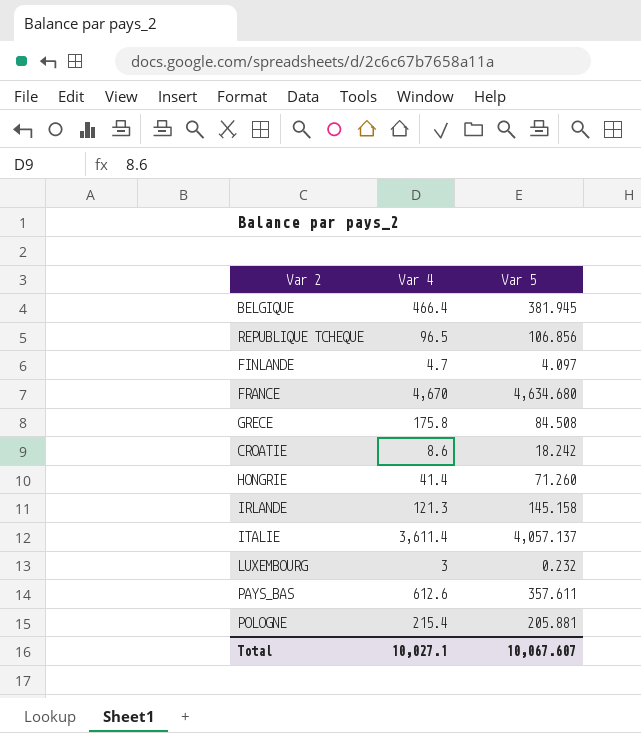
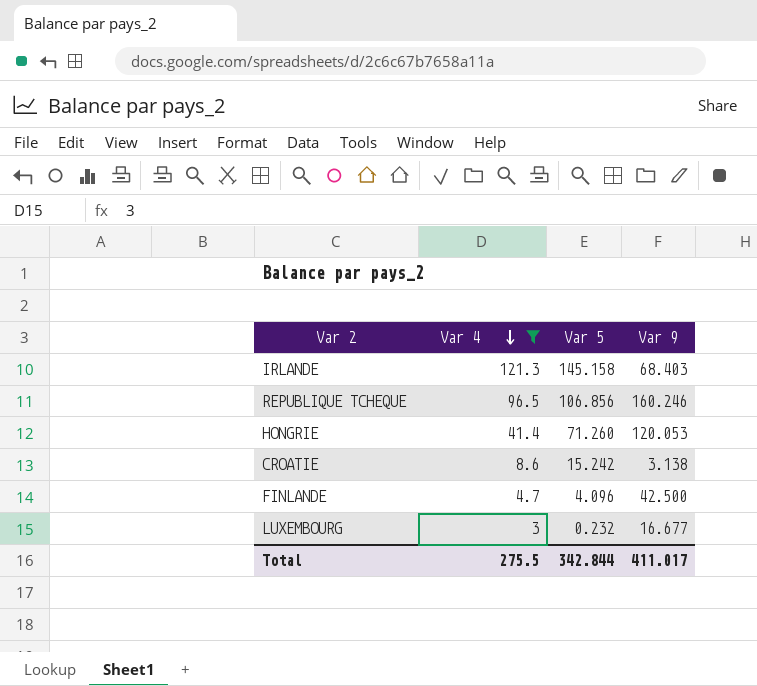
filter: none -> Var 4 <= 121.3
row order: none -> Var 4 descending
column Var 9 | position: none -> 4
CROATIE | Var 5: 18.242 -> 15.242
FINLANDE | Var 5: 4.097 -> 4.096
Total | Var 4: 10,027.1 -> 275.5
Total | Var 5: 10,067.607 -> 342.844

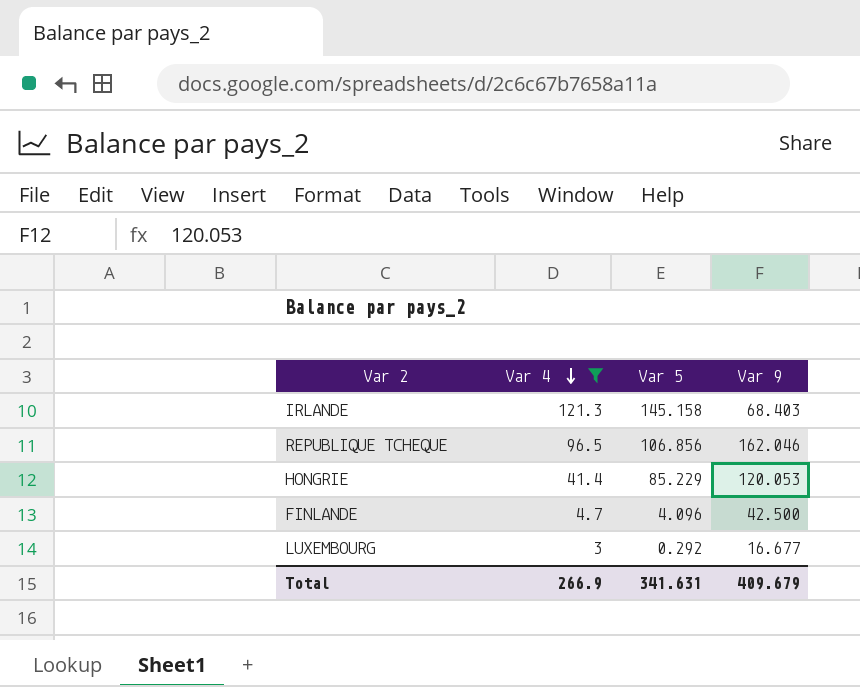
row CROATIE: 8.6 | 15.242 | 3.138 -> none
REPUBLIQUE TCHEQUE | Var 9: 160.246 -> 162.046
HONGRIE | Var 5: 71.260 -> 85.229
LUXEMBOURG | Var 5: 0.232 -> 0.292
Total | Var 4: 275.5 -> 266.9
Total | Var 5: 342.844 -> 341.631
Total | Var 9: 411.017 -> 409.679

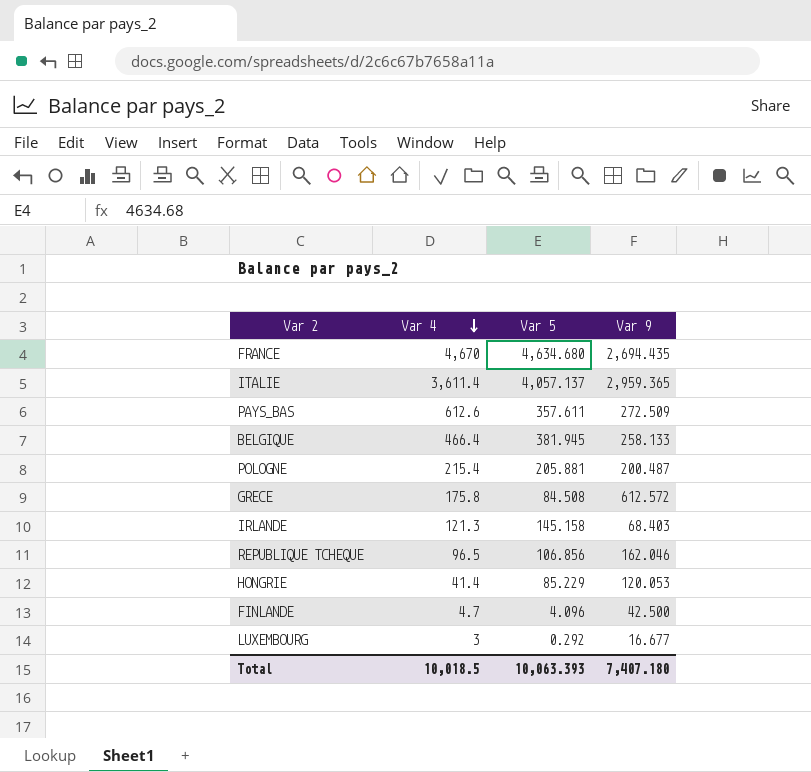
filter: Var 4 <= 121.3 -> none
Total | Var 4: 266.9 -> 10,018.5
Total | Var 5: 341.631 -> 10,063.393
Total | Var 9: 409.679 -> 7,407.180

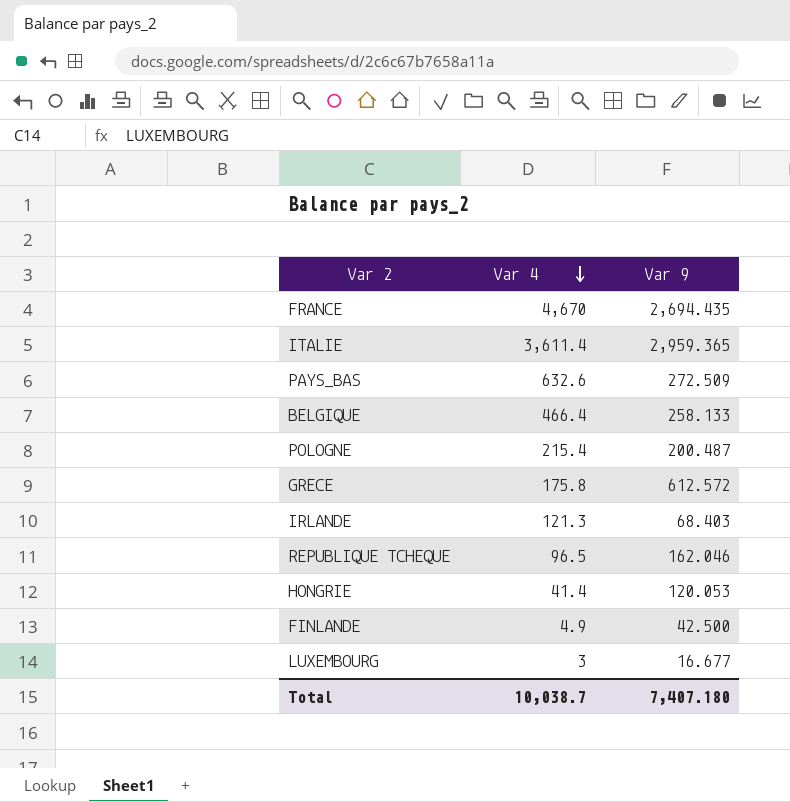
column Var 5 | position: 3 -> none
PAYS_BAS | Var 4: 612.6 -> 632.6
FINLANDE | Var 4: 4.7 -> 4.9
Total | Var 4: 10,018.5 -> 10,038.7

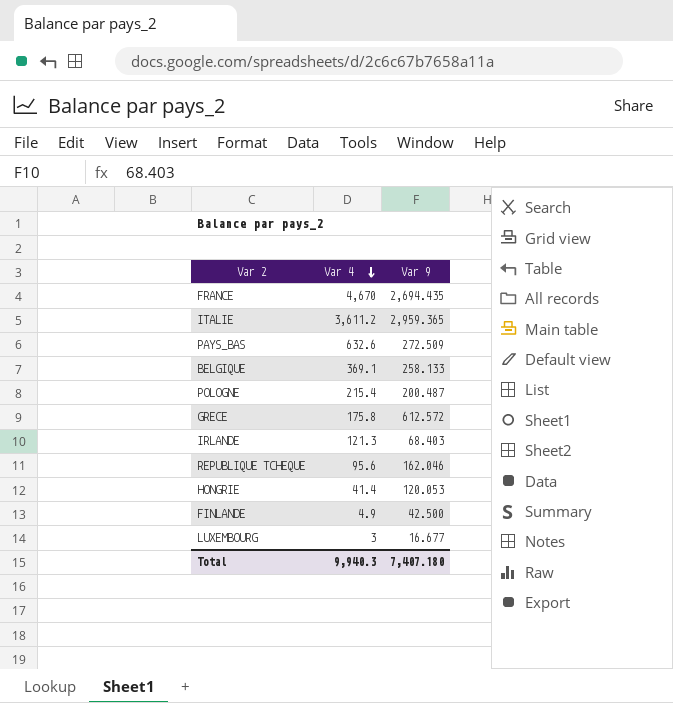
ITALIE | Var 4: 3,611.4 -> 3,611.2
BELGIQUE | Var 4: 466.4 -> 369.1
REPUBLIQUE TCHEQUE | Var 4: 96.5 -> 95.6
Total | Var 4: 10,038.7 -> 9,940.3

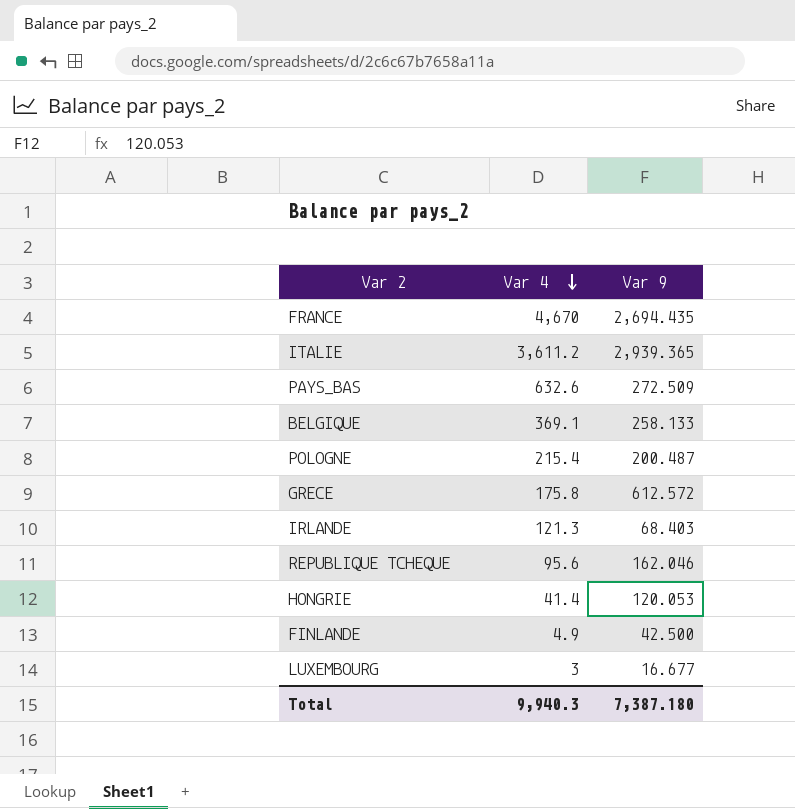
ITALIE | Var 9: 2,959.365 -> 2,939.365
Total | Var 9: 7,407.180 -> 7,387.180

